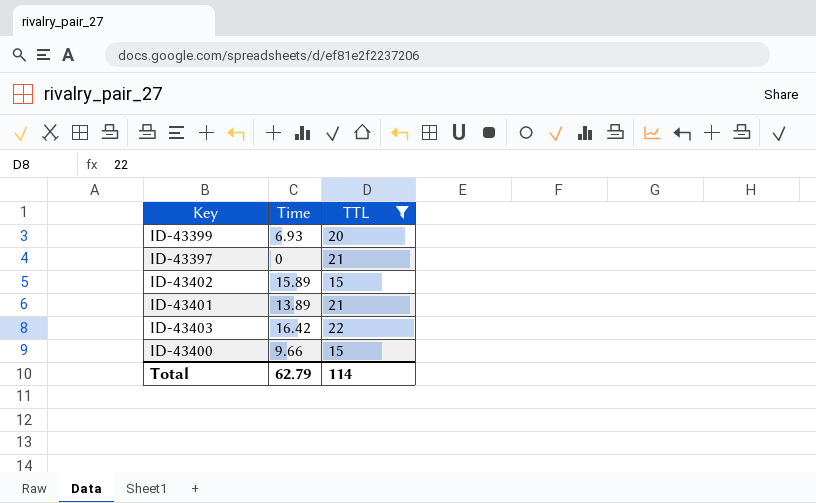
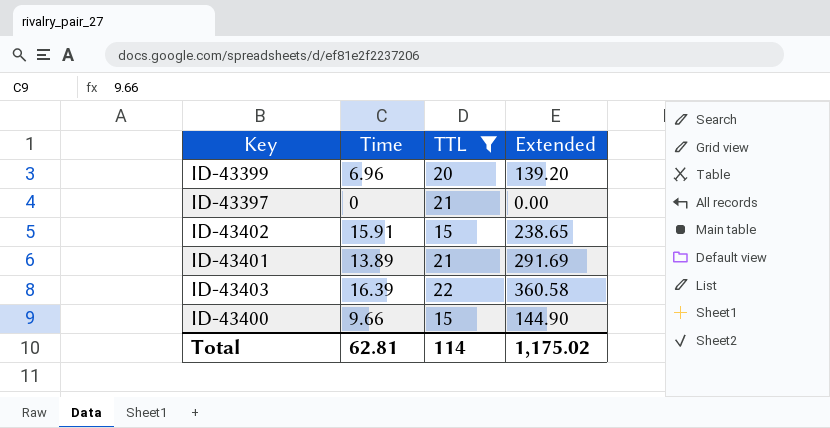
column Extended | formula: none -> [Time] * [TTL]
ID-43399 | Time: 6.93 -> 6.96
ID-43402 | Time: 15.89 -> 15.91
ID-43403 | Time: 16.42 -> 16.39
Total | Time: 62.79 -> 62.81

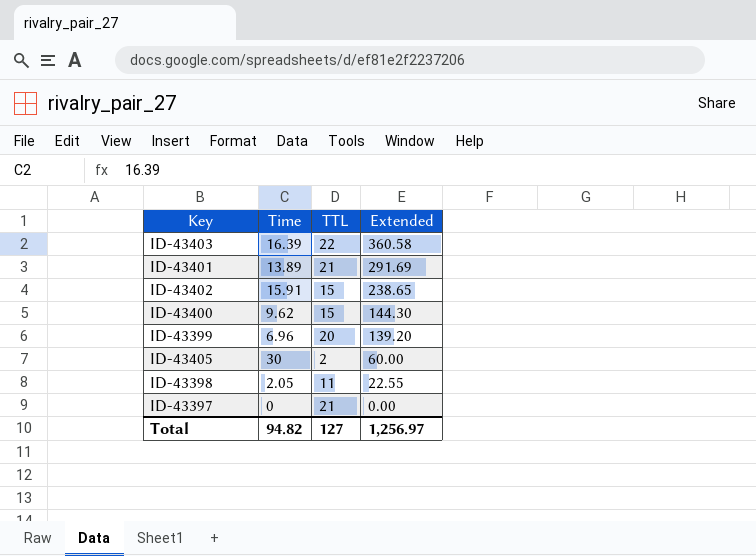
filter: TTL >= 15 -> none
row order: none -> Extended descending
ID-43400 | Time: 9.66 -> 9.62
ID-43400 | Extended: 144.90 -> 144.30
Total | Time: 62.81 -> 94.82
Total | TTL: 114 -> 127
Total | Extended: 1,175.02 -> 1,256.97

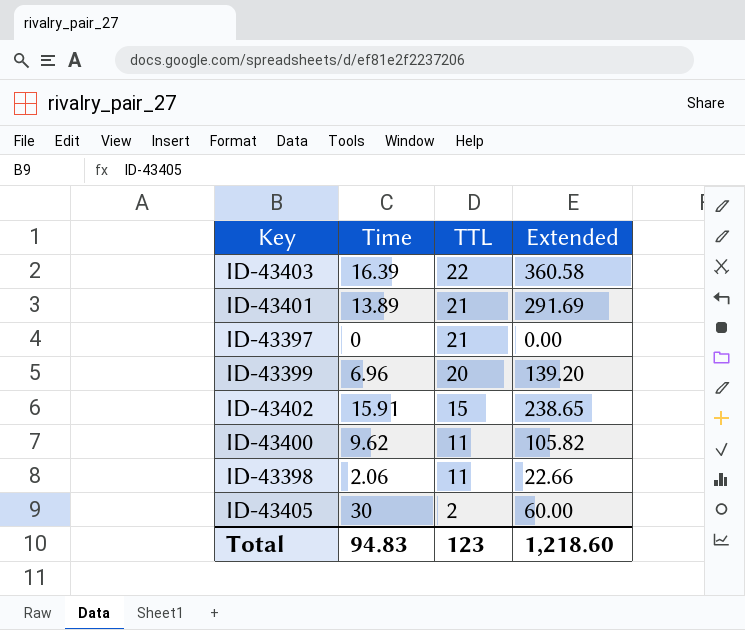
row order: Extended descending -> TTL descending
ID-43400 | TTL: 15 -> 11
ID-43400 | Extended: 144.30 -> 105.82
ID-43398 | Time: 2.05 -> 2.06
ID-43398 | Extended: 22.55 -> 22.66
Total | Time: 94.82 -> 94.83
Total | TTL: 127 -> 123
Total | Extended: 1,256.97 -> 1,218.60

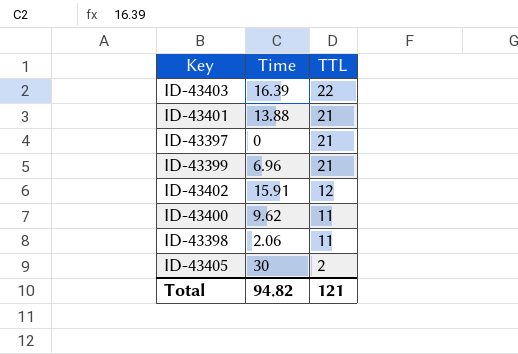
column Extended | formula: [Time] * [TTL] -> none
ID-43401 | Time: 13.89 -> 13.88
ID-43399 | TTL: 20 -> 21
ID-43402 | TTL: 15 -> 12
Total | Time: 94.83 -> 94.82
Total | TTL: 123 -> 121

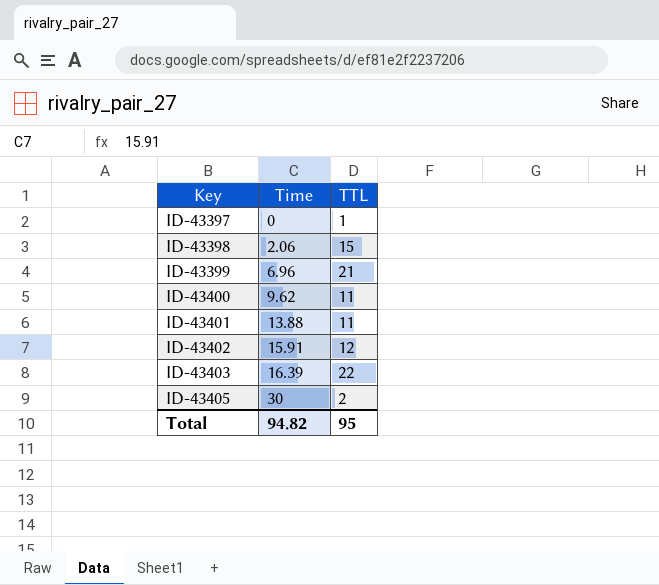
row order: TTL descending -> Key ascending
ID-43397 | TTL: 21 -> 1
ID-43398 | TTL: 11 -> 15
ID-43401 | TTL: 21 -> 11
Total | TTL: 121 -> 95

